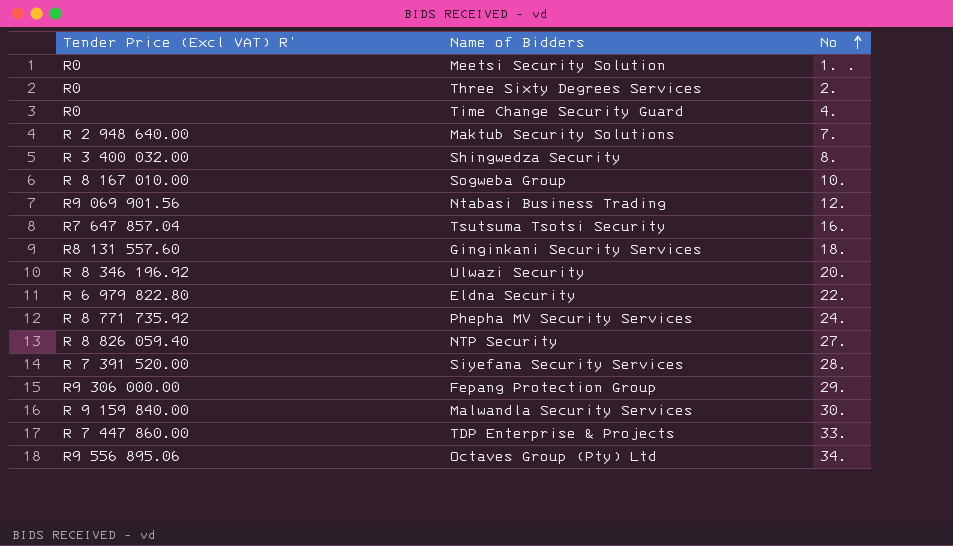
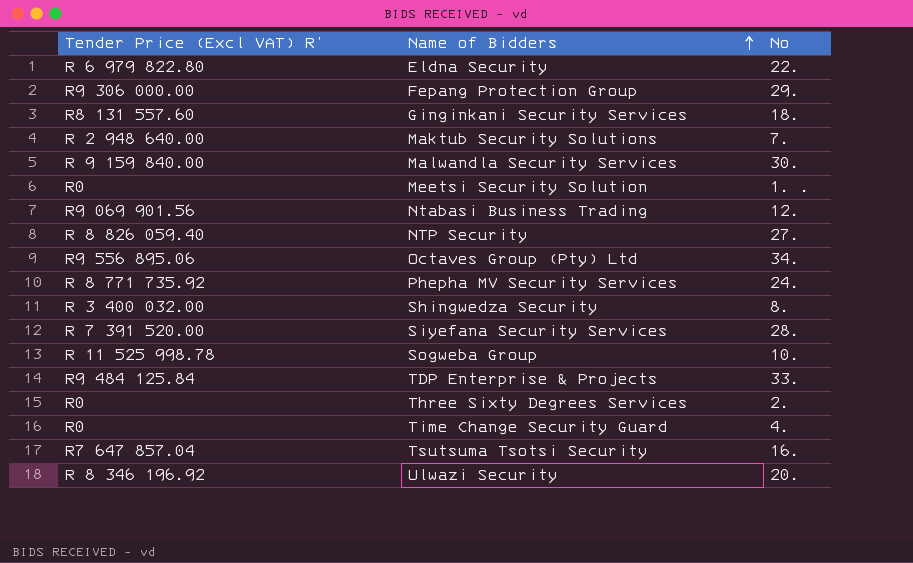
row order: No ascending -> Name of Bidders ascending
Sogweba Group | Tender Price (Excl VAT) R’: R 8 167 010.00 -> R 11 525 998.78
TDP Enterprise & Projects | Tender Price (Excl VAT) R’: R 7 447 860.00 -> R9 484 125.84

